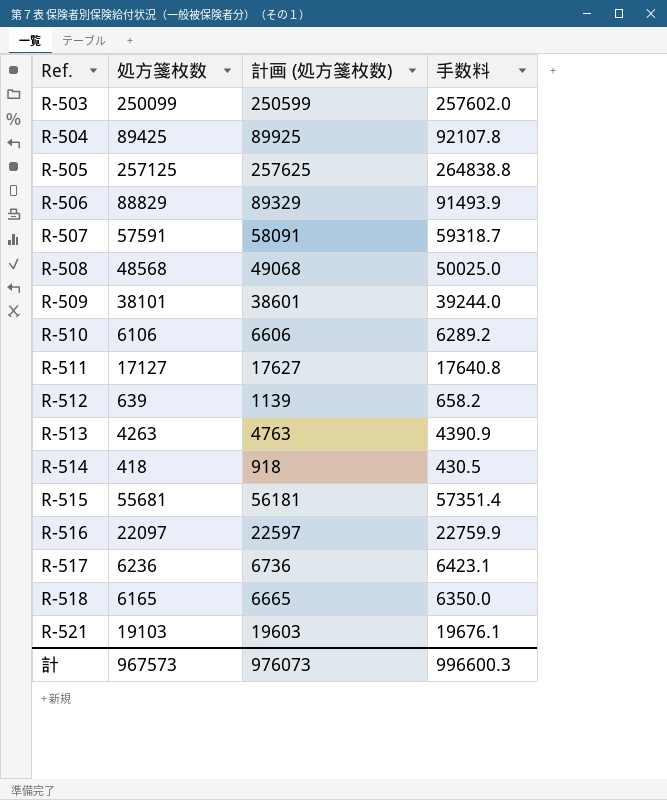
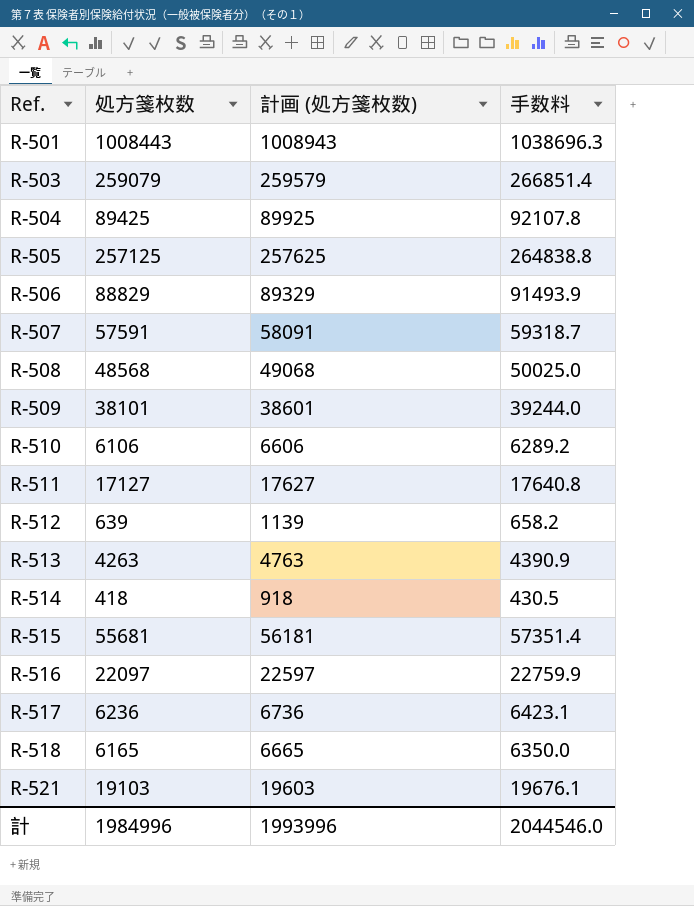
row R-501: none -> 1008443 | 1008943 | 1038696.3
R-503 | 処方箋枚数: 250099 -> 259079
R-503 | 計画 (処方箋枚数): 250599 -> 259579
R-503 | 手数料: 257602.0 -> 266851.4
計 | 処方箋枚数: 967573 -> 1984996
計 | 計画 (処方箋枚数): 976073 -> 1993996
計 | 手数料: 996600.3 -> 2044546.0

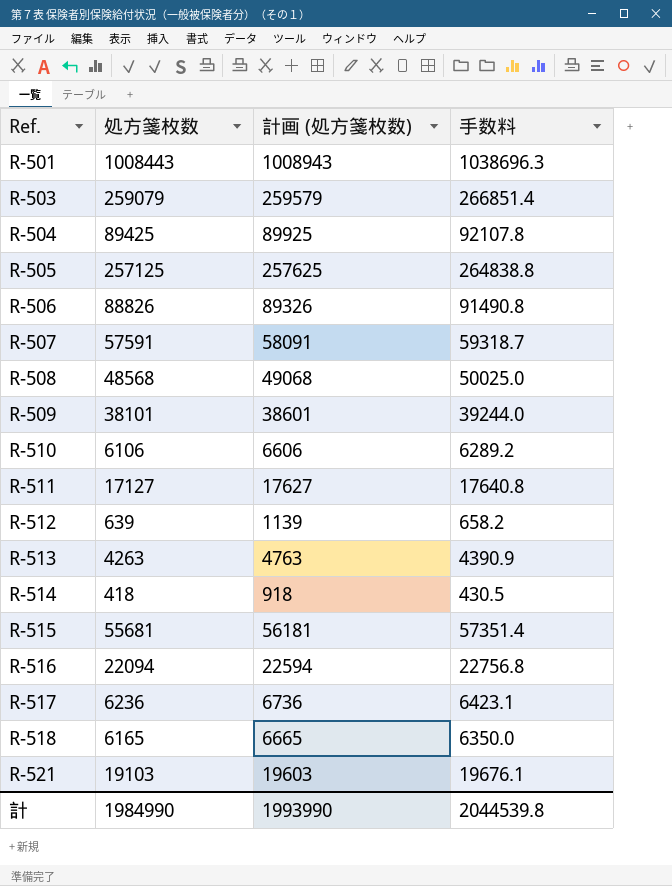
R-506 | 処方箋枚数: 88829 -> 88826
R-506 | 計画 (処方箋枚数): 89329 -> 89326
R-506 | 手数料: 91493.9 -> 91490.8
R-516 | 処方箋枚数: 22097 -> 22094
R-516 | 計画 (処方箋枚数): 22597 -> 22594
R-516 | 手数料: 22759.9 -> 22756.8
計 | 処方箋枚数: 1984996 -> 1984990
計 | 計画 (処方箋枚数): 1993996 -> 1993990
計 | 手数料: 2044546.0 -> 2044539.8

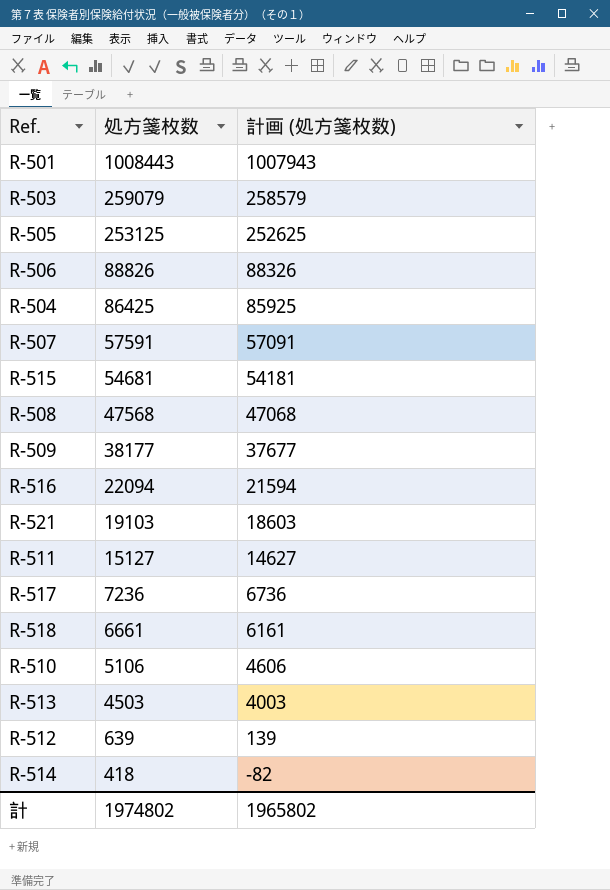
row order: Ref. ascending -> 処方箋枚数 descending
column 手数料 | formula: [処方箋枚数] * 1.03 -> none
column 計画 (処方箋枚数) | formula: [処方箋枚数] + 500 -> [処方箋枚数] - 500
R-505 | 処方箋枚数: 257125 -> 253125
R-504 | 処方箋枚数: 89425 -> 86425
R-515 | 処方箋枚数: 55681 -> 54681
R-508 | 処方箋枚数: 48568 -> 47568
R-509 | 処方箋枚数: 38101 -> 38177
R-511 | 処方箋枚数: 17127 -> 15127
R-517 | 処方箋枚数: 6236 -> 7236
R-518 | 処方箋枚数: 6165 -> 6661
R-510 | 処方箋枚数: 6106 -> 5106
R-513 | 処方箋枚数: 4263 -> 4503
計 | 処方箋枚数: 1984990 -> 1974802
計 | 計画 (処方箋枚数): 1993990 -> 1965802

